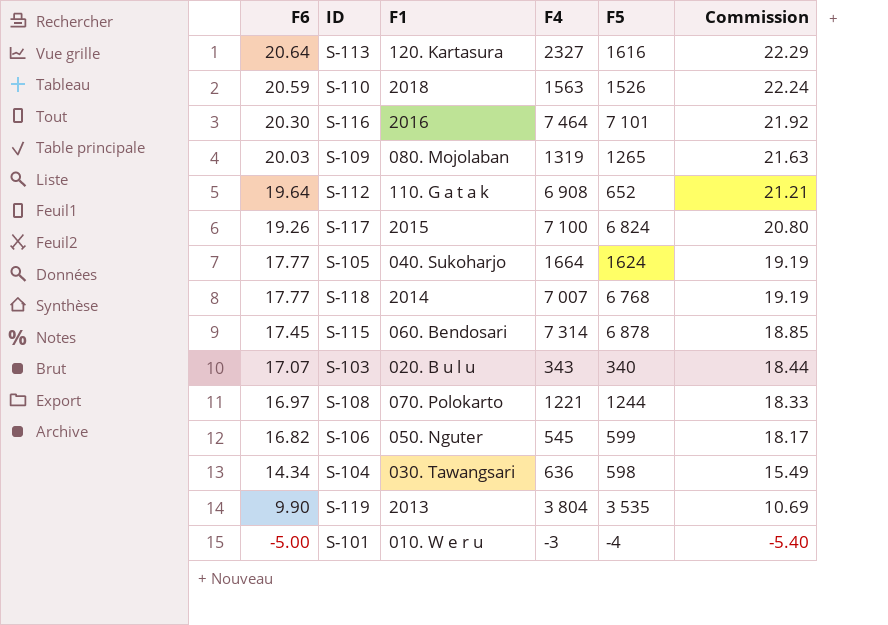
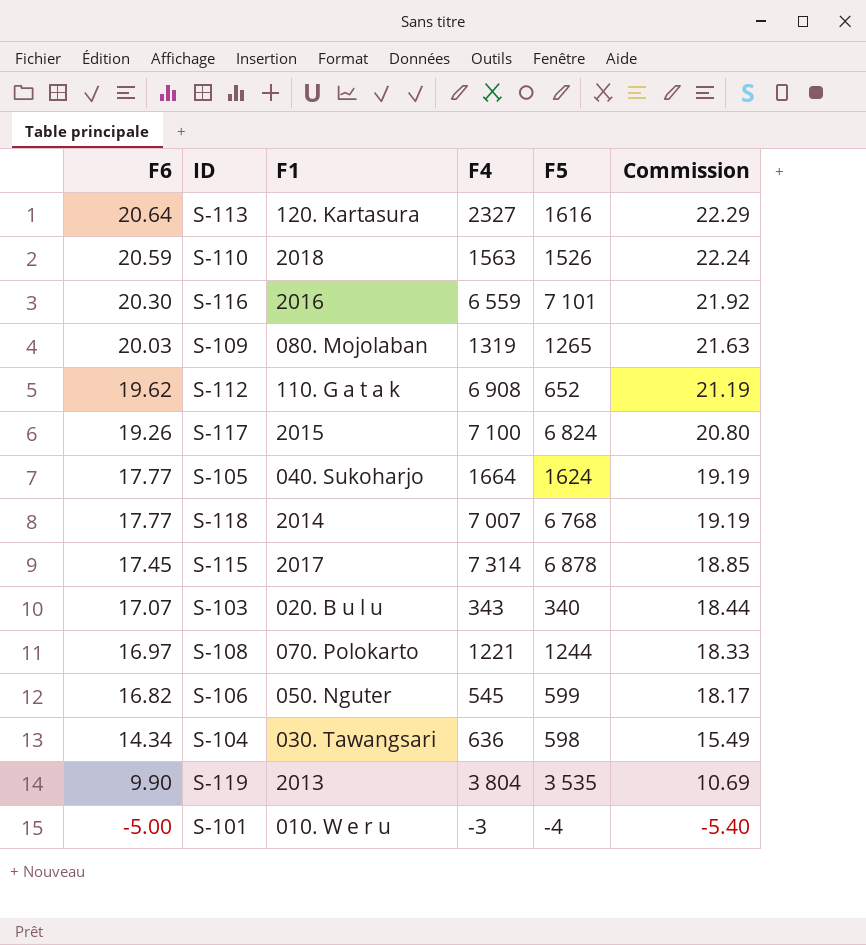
S-116 | F4: 7 464 -> 6 559
S-112 | F6: 19.64 -> 19.62
S-112 | Commission: 21.21 -> 21.19
S-115 | F1: 060. Bendosari -> 2017

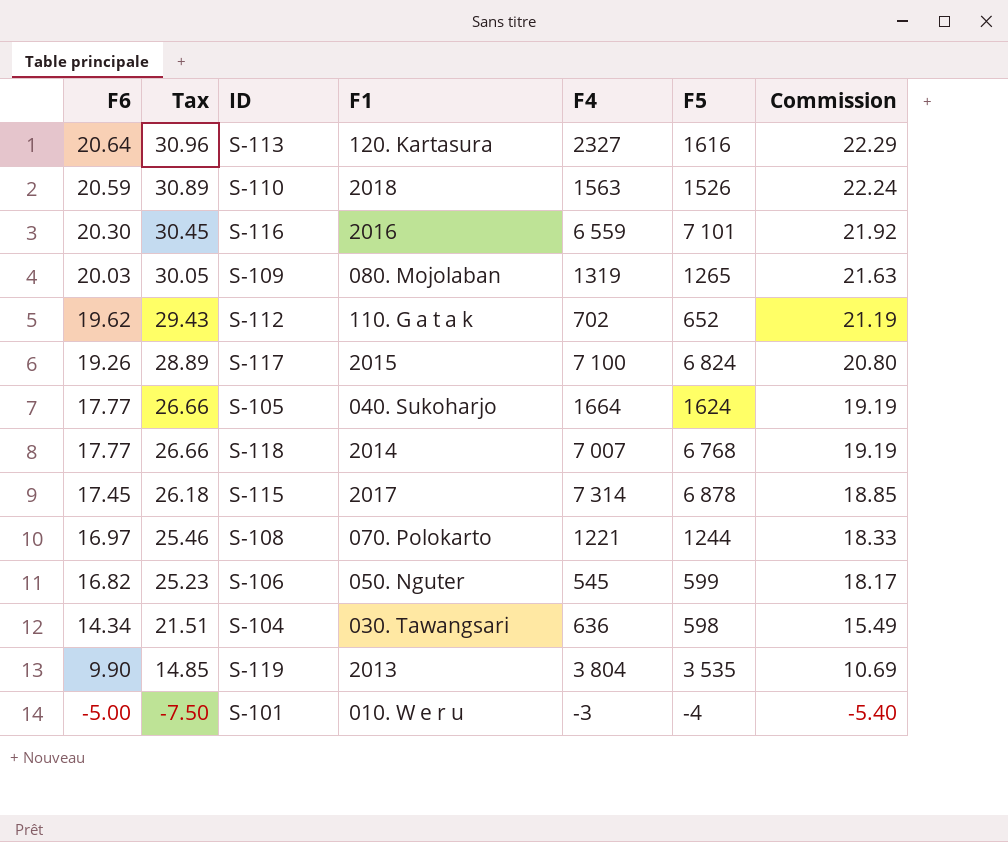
column Tax | formula: none -> [F6] * 1.5
row S-103: 17.07 | 020. B u l u | 343 | 340 | 18.44 -> none
S-112 | F4: 6 908 -> 702

